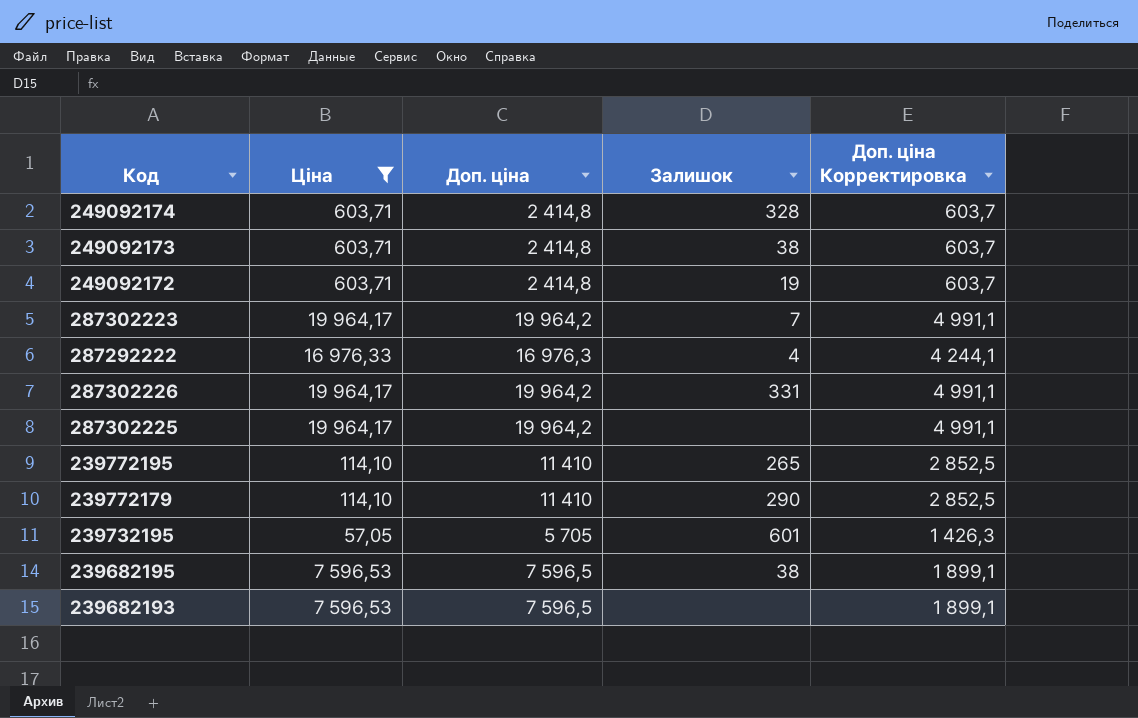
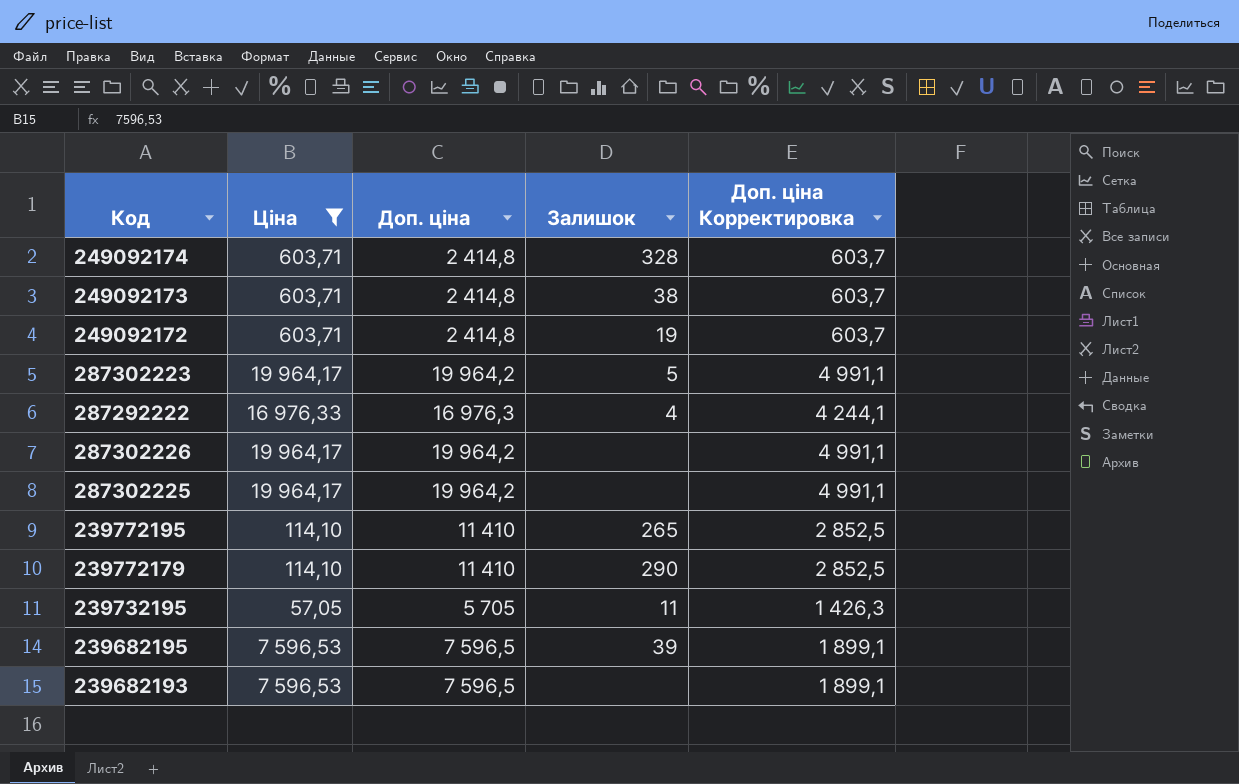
287302223 | Залишок: 7 -> 5
287302226 | Залишок: 331 -> none
239732195 | Залишок: 601 -> 11
239682195 | Залишок: 38 -> 39

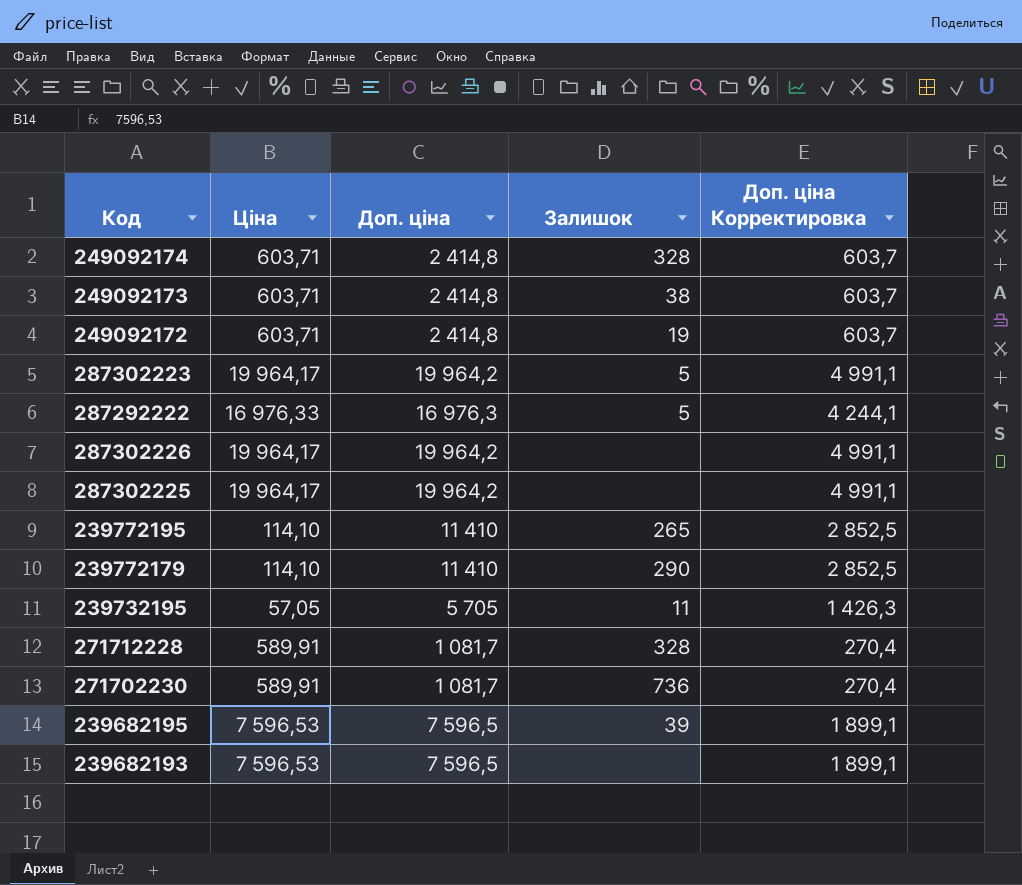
filter: Ціна != 589,91 -> none
287292222 | Залишок: 4 -> 5

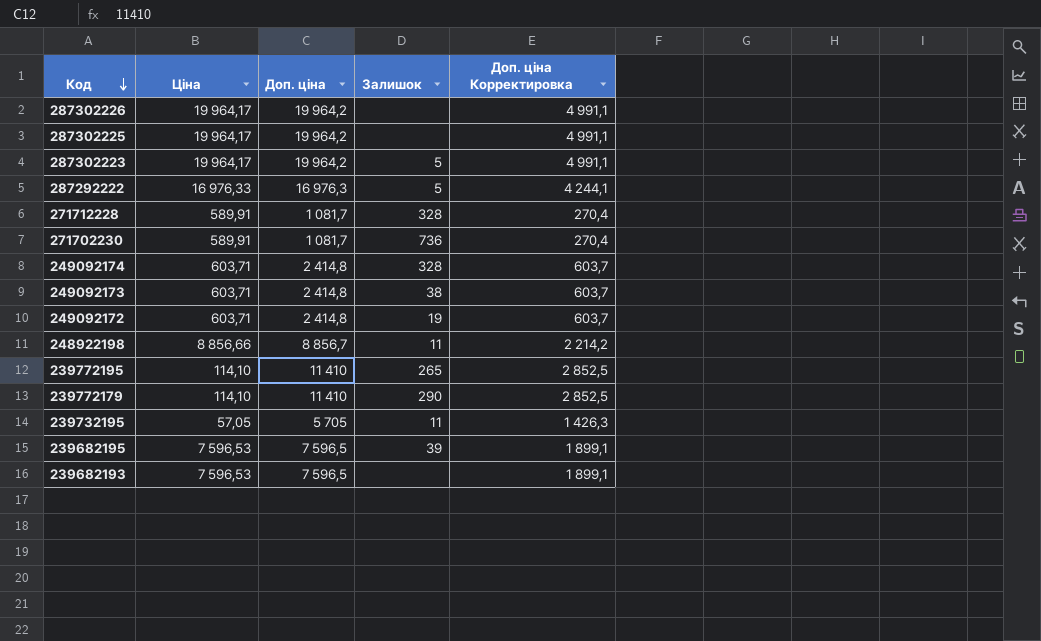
row order: none -> Код descending
row 248922198: none -> 8 856,66 | 8 856,7 | 11 | 2 214,2

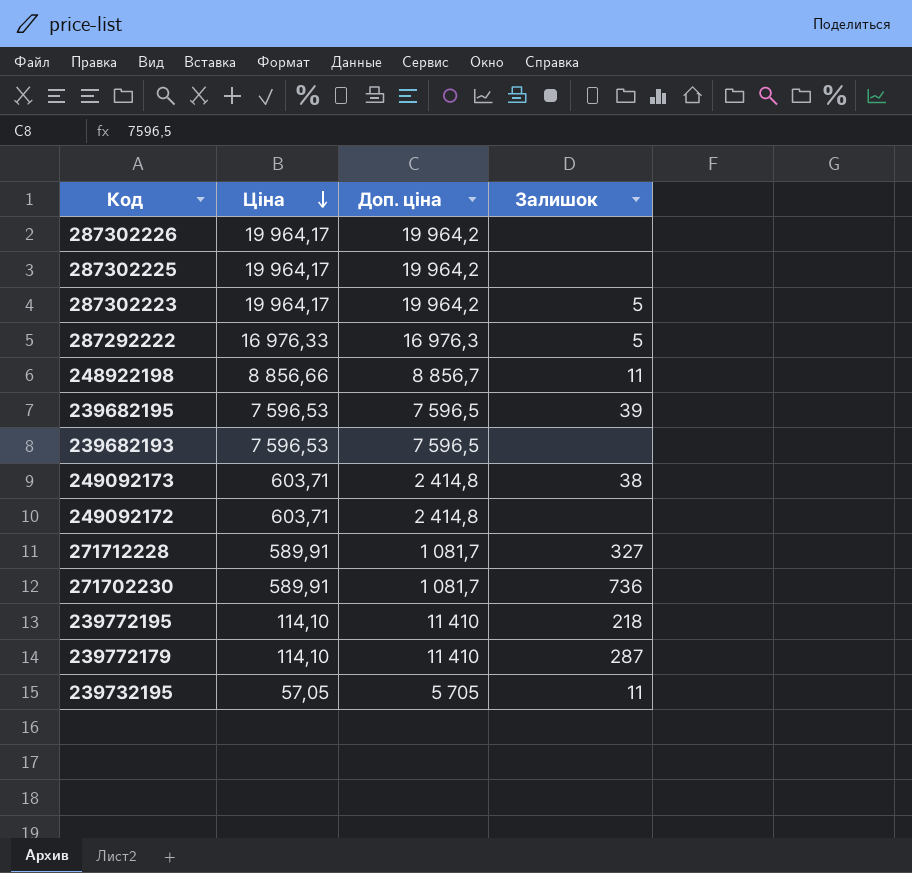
row order: Код descending -> Ціна descending
column Доп. ціна Корректировка | formula: [Доп. ціна] * 0,25 -> none
row 249092174: 603,71 | 2 414,8 | 328 | 603,7 -> none
249092172 | Залишок: 19 -> none
271712228 | Залишок: 328 -> 327
239772195 | Залишок: 265 -> 218
239772179 | Залишок: 290 -> 287

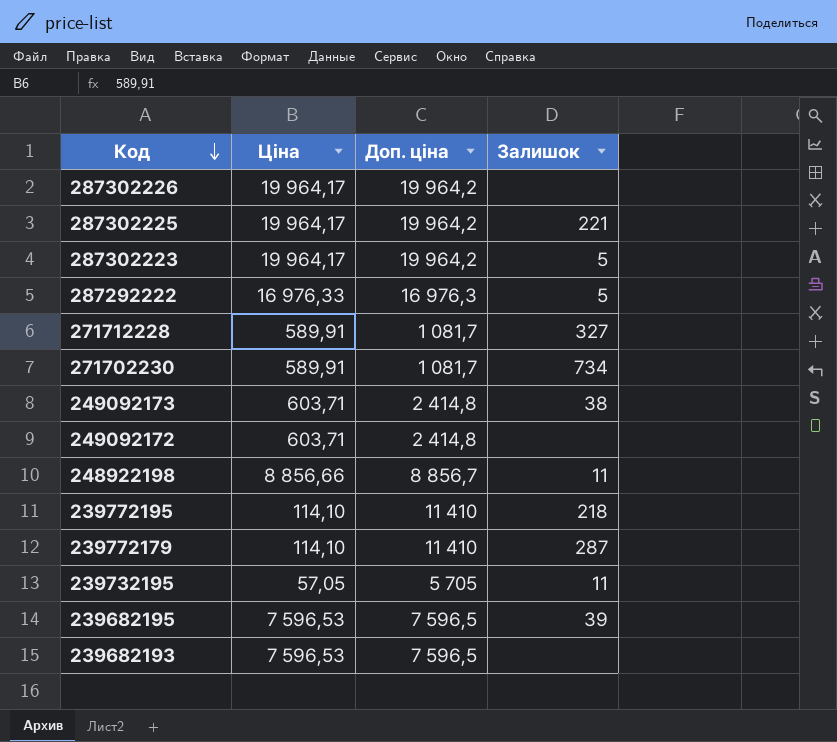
row order: Ціна descending -> Код descending
287302225 | Залишок: none -> 221
271702230 | Залишок: 736 -> 734

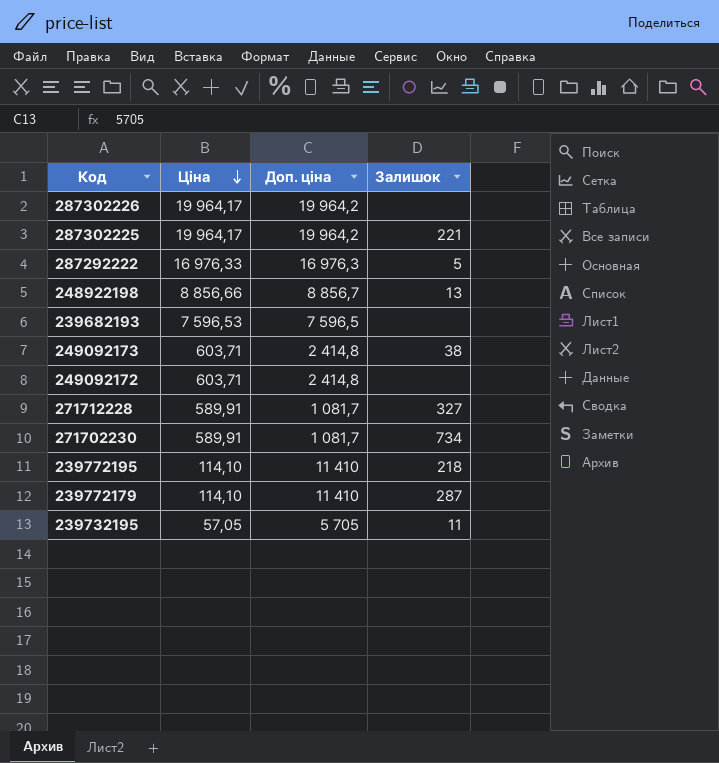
row order: Код descending -> Ціна descending
row 287302223: 19 964,17 | 19 964,2 | 5 -> none
row 239682195: 7 596,53 | 7 596,5 | 39 -> none
248922198 | Залишок: 11 -> 13

